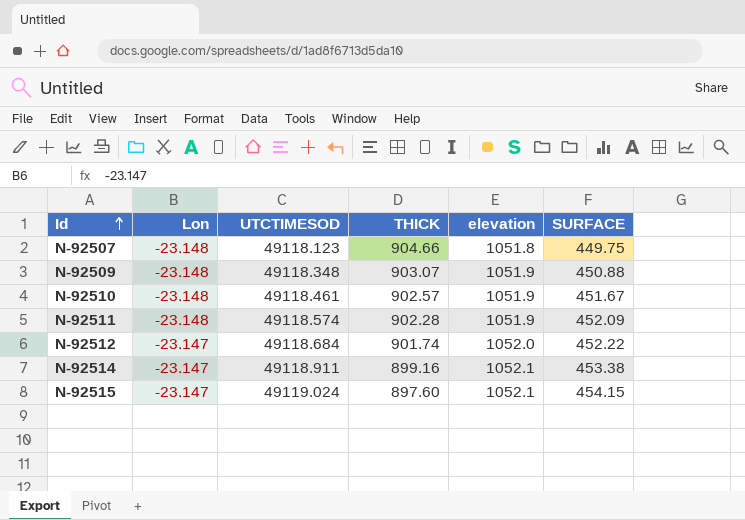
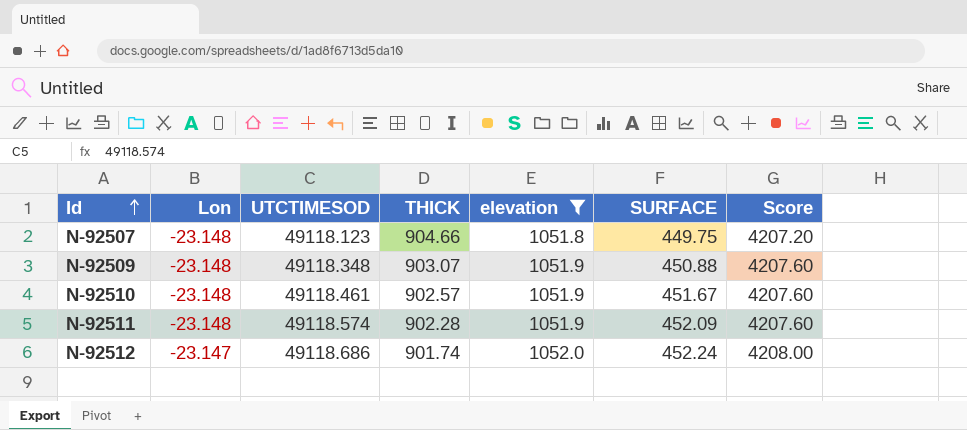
filter: none -> elevation != 1052.1
column Score | formula: none -> [elevation] * 4
N-92512 | UTCTIMESOD: 49118.684 -> 49118.686
N-92512 | SURFACE: 452.22 -> 452.24

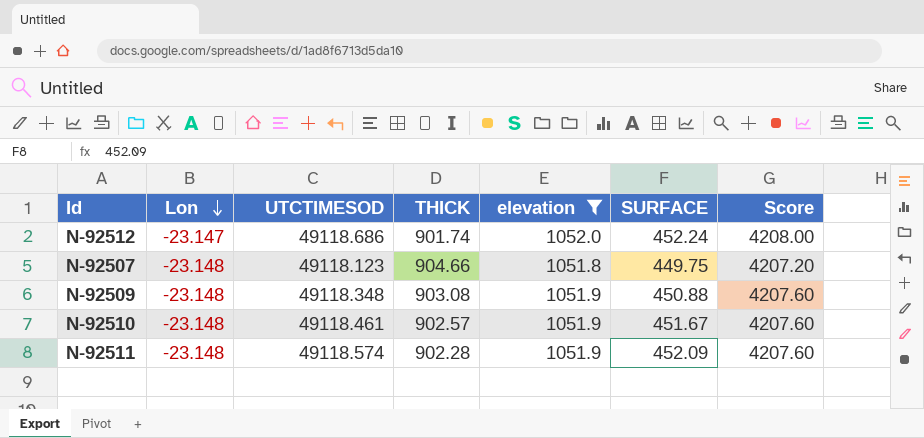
row order: Id ascending -> Lon descending
N-92509 | THICK: 903.07 -> 903.08

